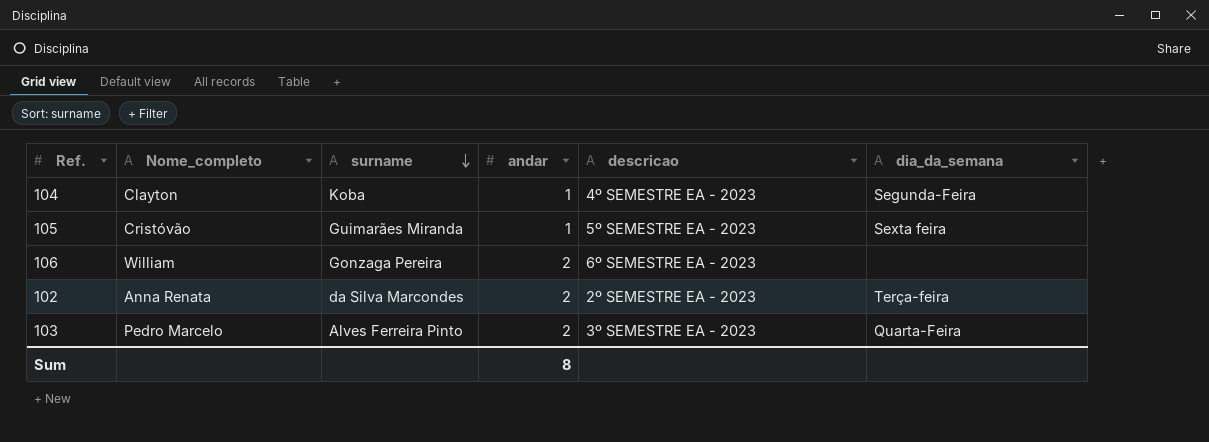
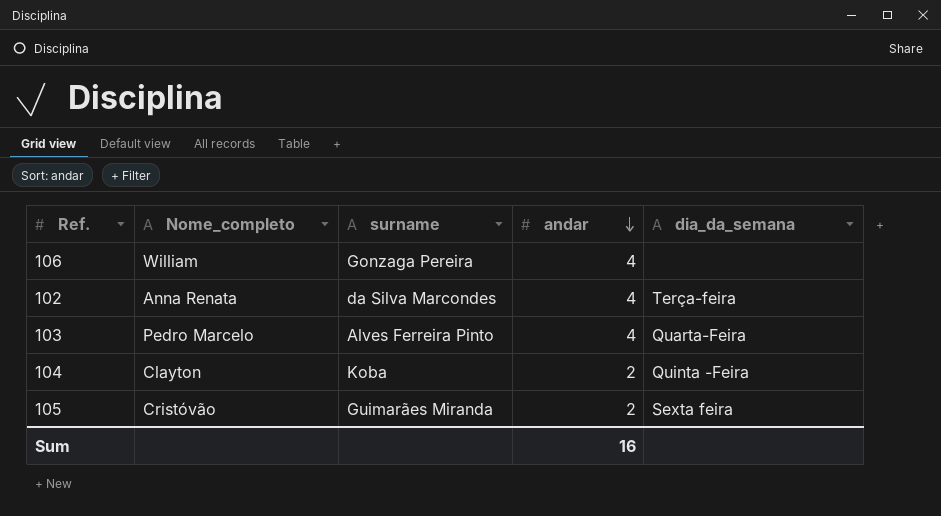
row order: surname descending -> andar descending
column descricao | position: 5 -> none
106 | andar: 2 -> 4
102 | andar: 2 -> 4
103 | andar: 2 -> 4
104 | andar: 1 -> 2
104 | dia_da_semana: Segunda-Feira -> Quinta -Feira
105 | andar: 1 -> 2
Sum | andar: 8 -> 16

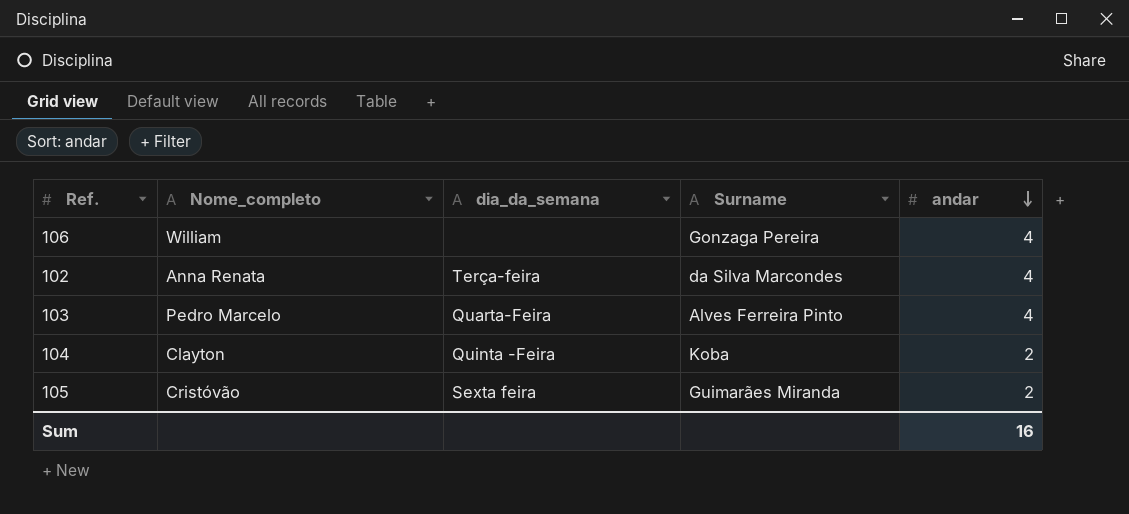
column dia_da_semana | position: 5 -> 3
column name: surname -> Surname

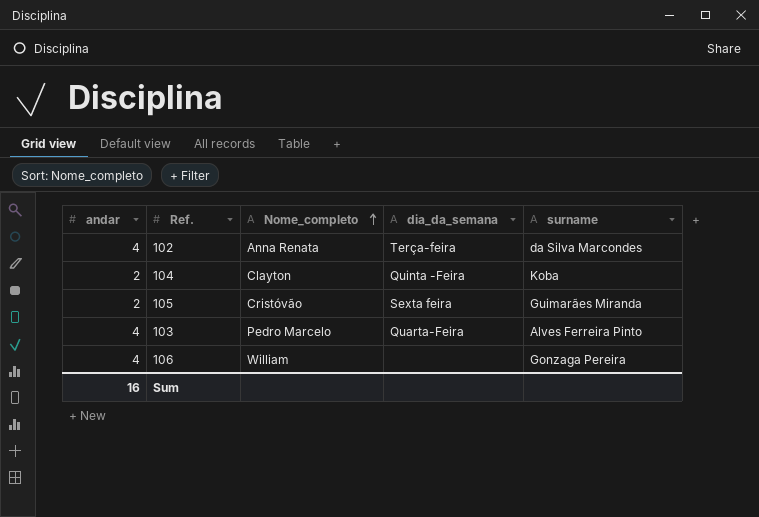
row order: andar descending -> Nome_completo ascending
column andar | position: 5 -> 1
column name: Surname -> surname

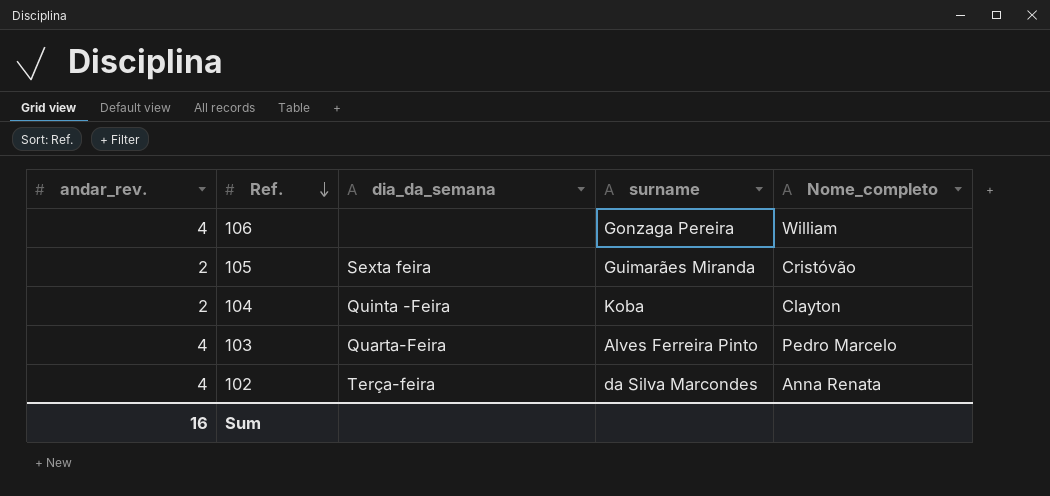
row order: Nome_completo ascending -> Ref. descending
column name: andar -> andar_rev.
column Nome_completo | position: 3 -> 5

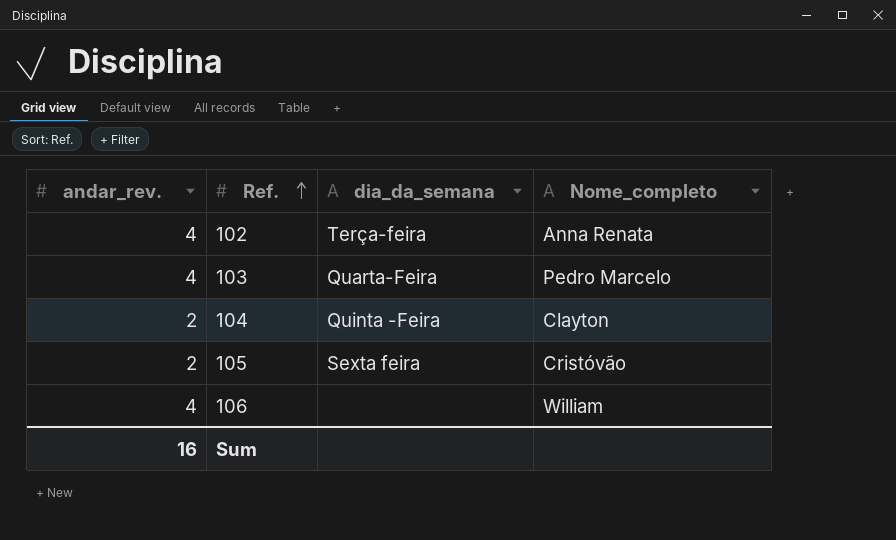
row order: Ref. descending -> Ref. ascending
column surname | position: 4 -> none

